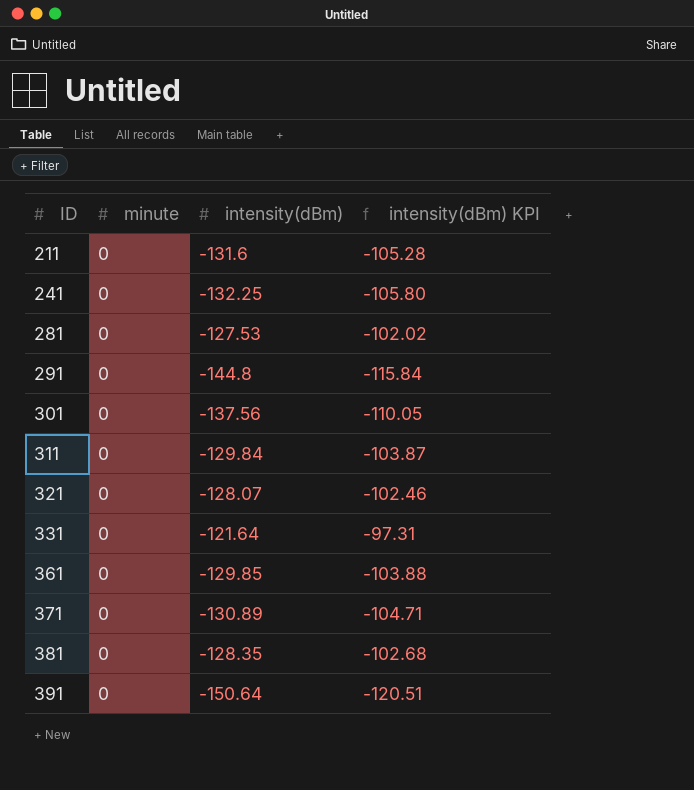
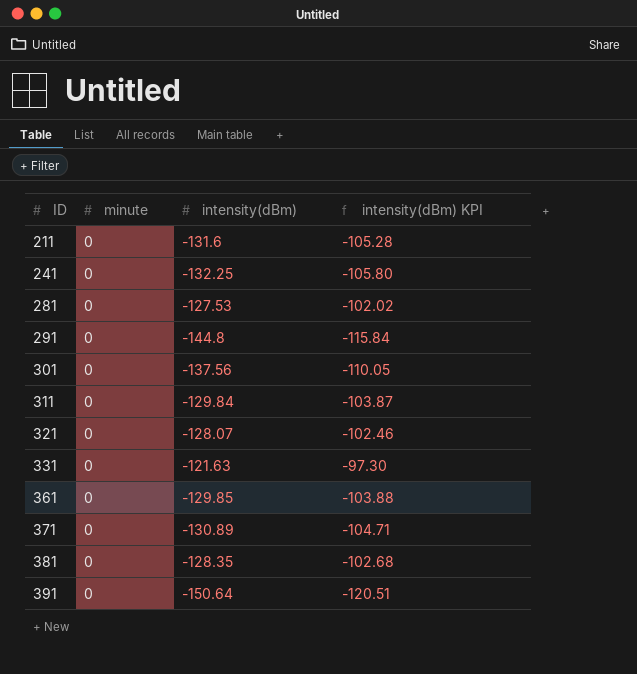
331 | intensity(dBm): -121.64 -> -121.63
331 | intensity(dBm) KPI: -97.31 -> -97.30

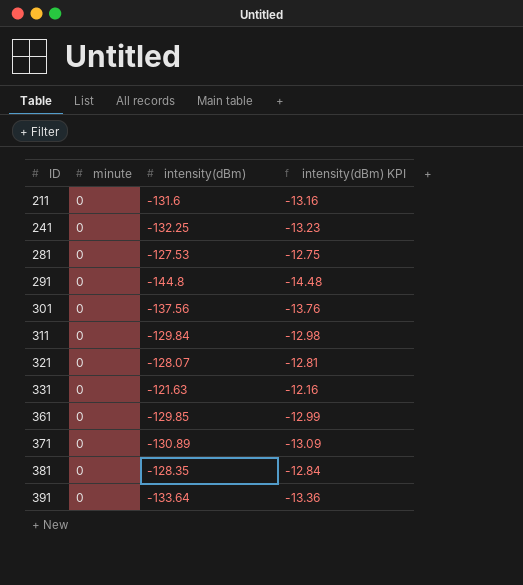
column intensity(dBm) KPI | formula: [intensity(dBm)] * 0.8 -> [intensity(dBm)] * 0.1
391 | intensity(dBm): -150.64 -> -133.64

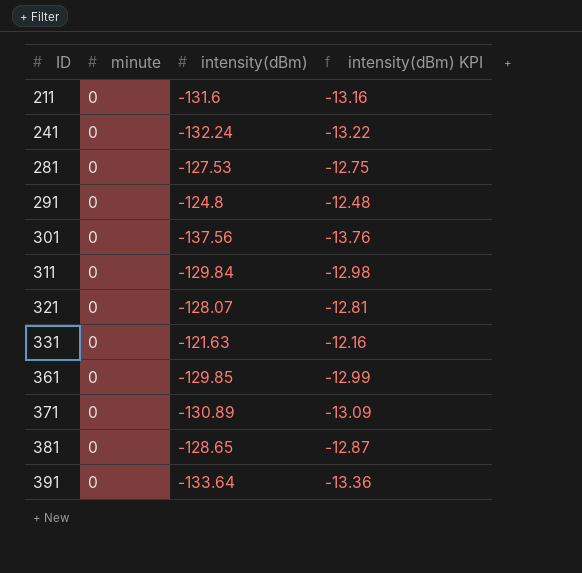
241 | intensity(dBm): -132.25 -> -132.24
241 | intensity(dBm) KPI: -13.23 -> -13.22
291 | intensity(dBm): -144.8 -> -124.8
291 | intensity(dBm) KPI: -14.48 -> -12.48
381 | intensity(dBm): -128.35 -> -128.65
381 | intensity(dBm) KPI: -12.84 -> -12.87

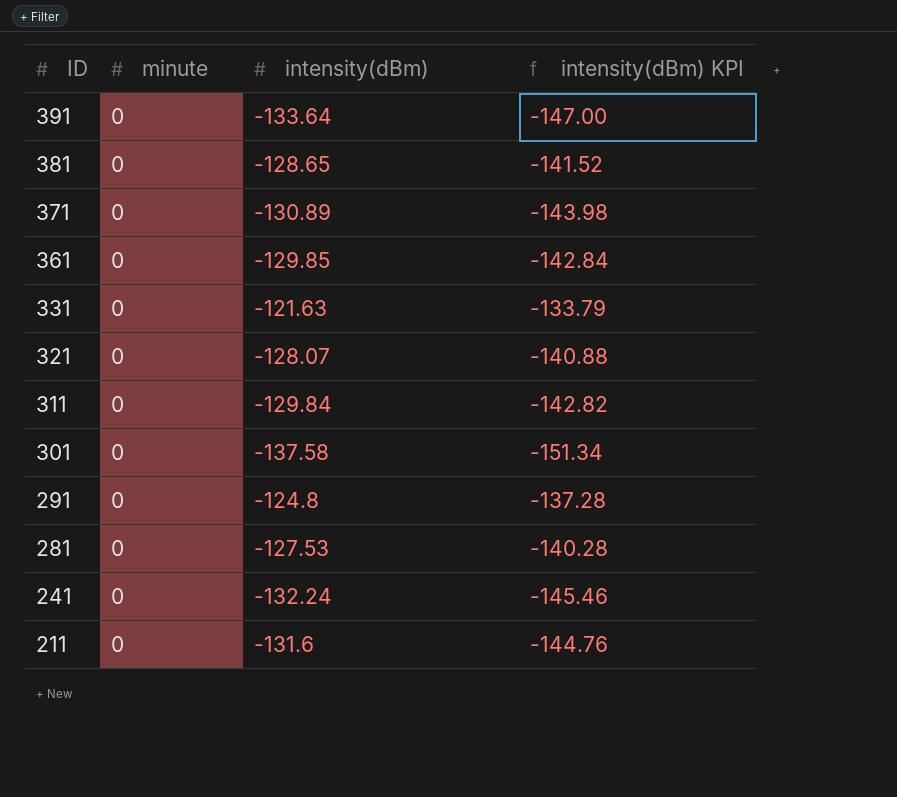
row order: ID ascending -> ID descending
column intensity(dBm) KPI | formula: [intensity(dBm)] * 0.1 -> [intensity(dBm)] * 1.1
301 | intensity(dBm): -137.56 -> -137.58

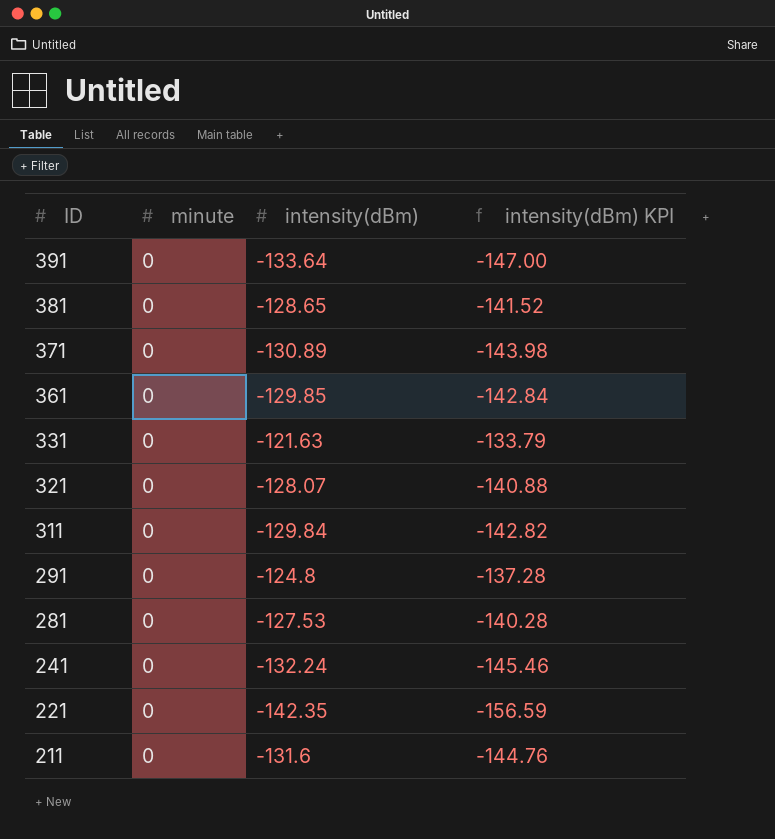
row 301: 0 | -137.58 | -151.34 -> none
row 221: none -> 0 | -142.35 | -156.59

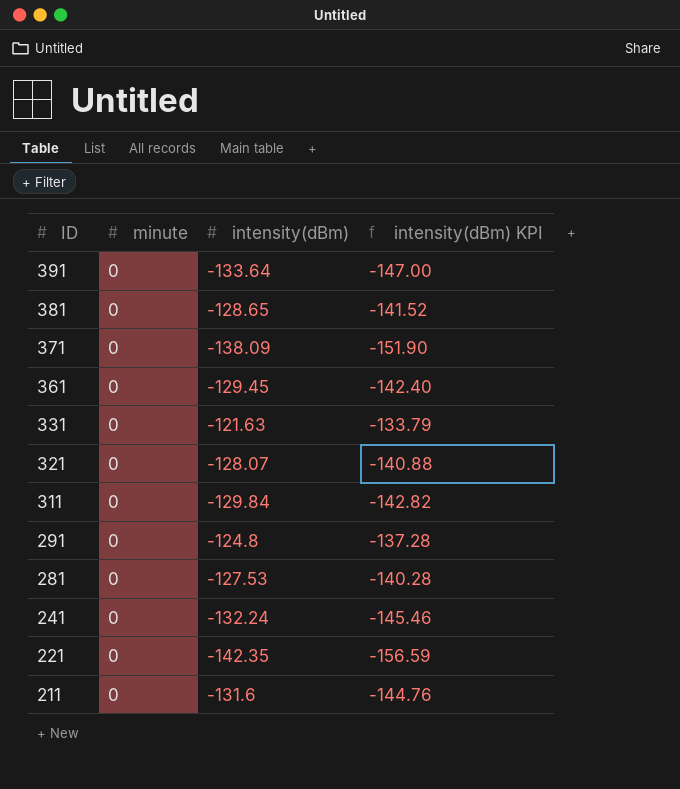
371 | intensity(dBm): -130.89 -> -138.09
371 | intensity(dBm) KPI: -143.98 -> -151.90
361 | intensity(dBm): -129.85 -> -129.45
361 | intensity(dBm) KPI: -142.84 -> -142.40

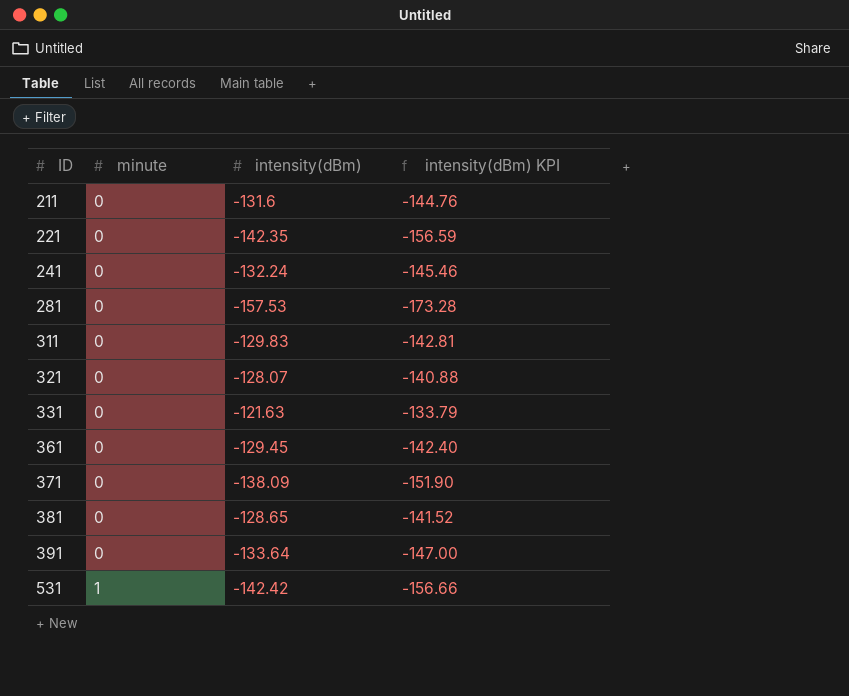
row order: ID descending -> ID ascending
row 291: 0 | -124.8 | -137.28 -> none
281 | intensity(dBm): -127.53 -> -157.53
281 | intensity(dBm) KPI: -140.28 -> -173.28
311 | intensity(dBm): -129.84 -> -129.83
311 | intensity(dBm) KPI: -142.82 -> -142.81
row 531: none -> 1 | -142.42 | -156.66

